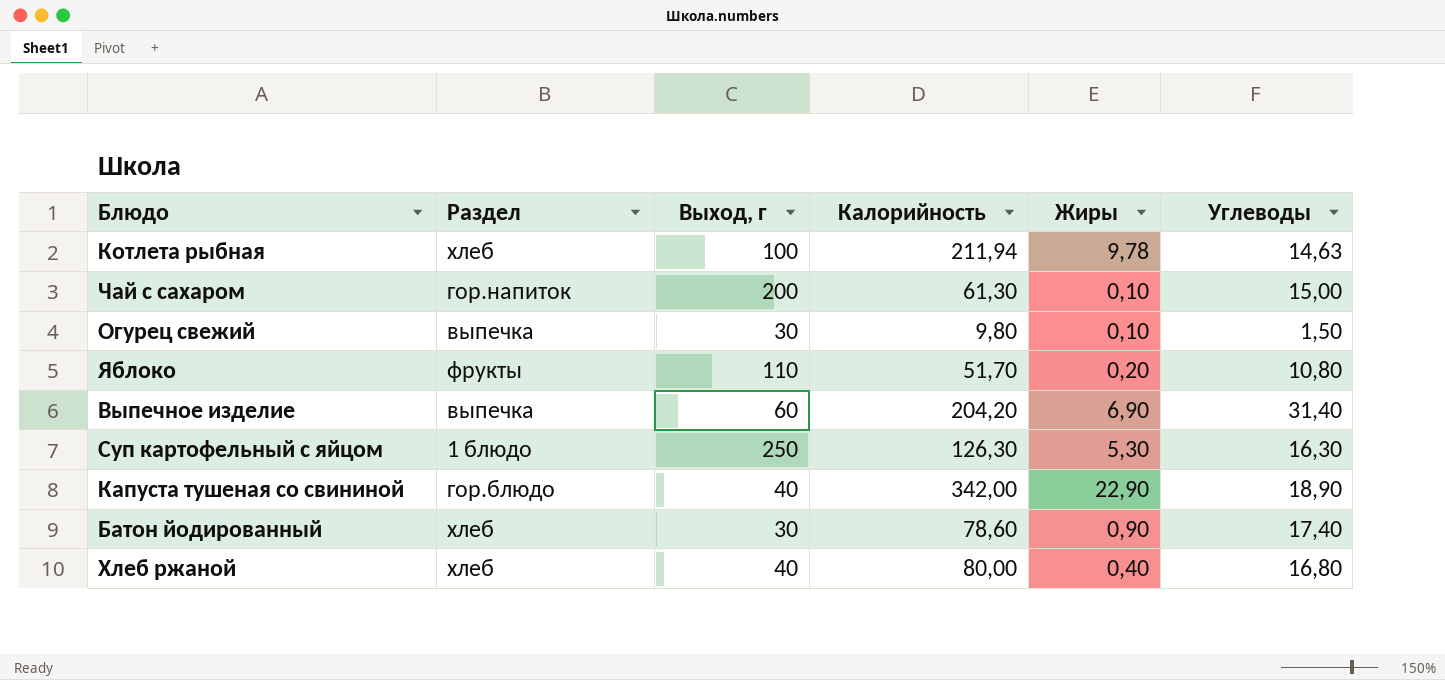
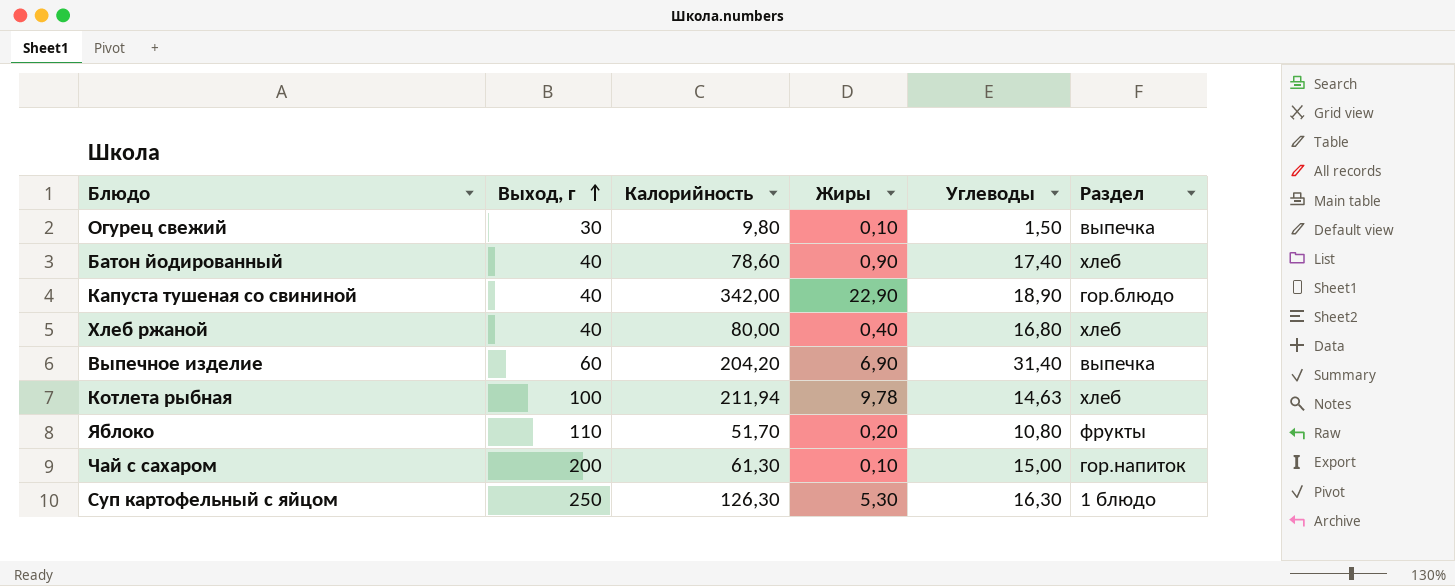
row order: none -> Выход, г ascending
column Раздел | position: 2 -> 6
Батон йодированный | Выход, г: 30 -> 40

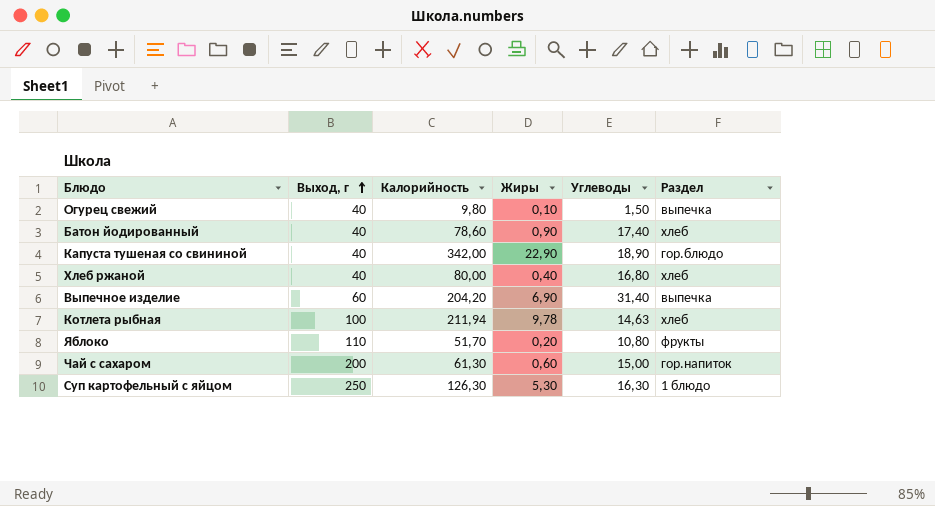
Огурец свежий | Выход, г: 30 -> 40
Чай с сахаром | Жиры: 0,10 -> 0,60

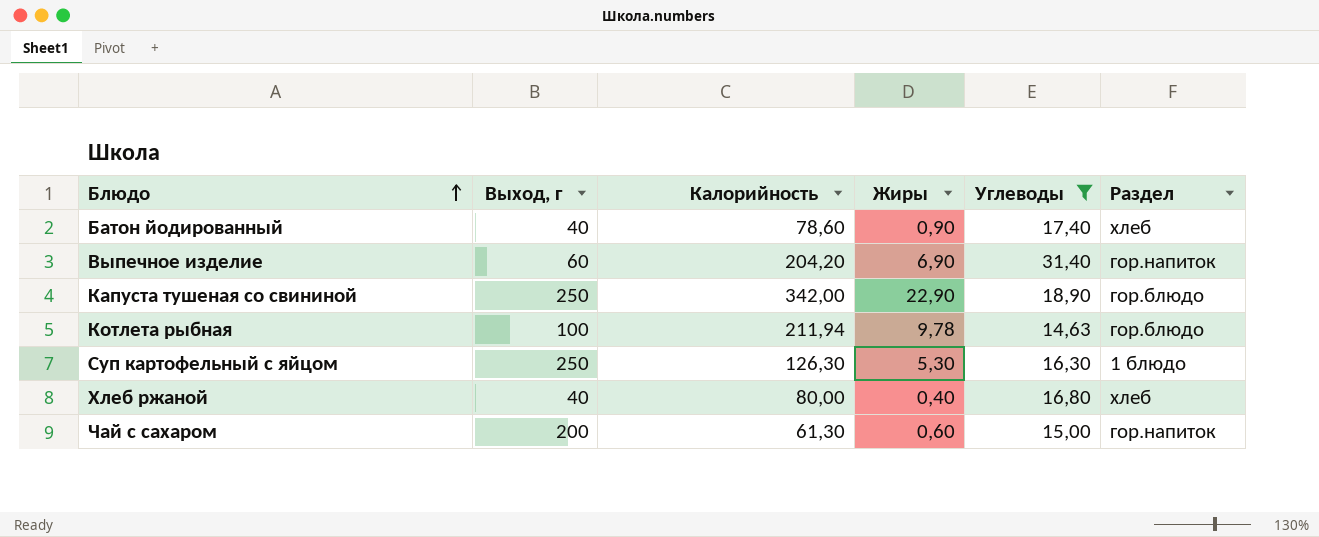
filter: none -> Углеводы >= 14,63
row order: Выход, г ascending -> Блюдо ascending
Выпечное изделие | Раздел: выпечка -> гор.напиток
Капуста тушеная со свининой | Выход, г: 40 -> 250
Котлета рыбная | Раздел: хлеб -> гор.блюдо

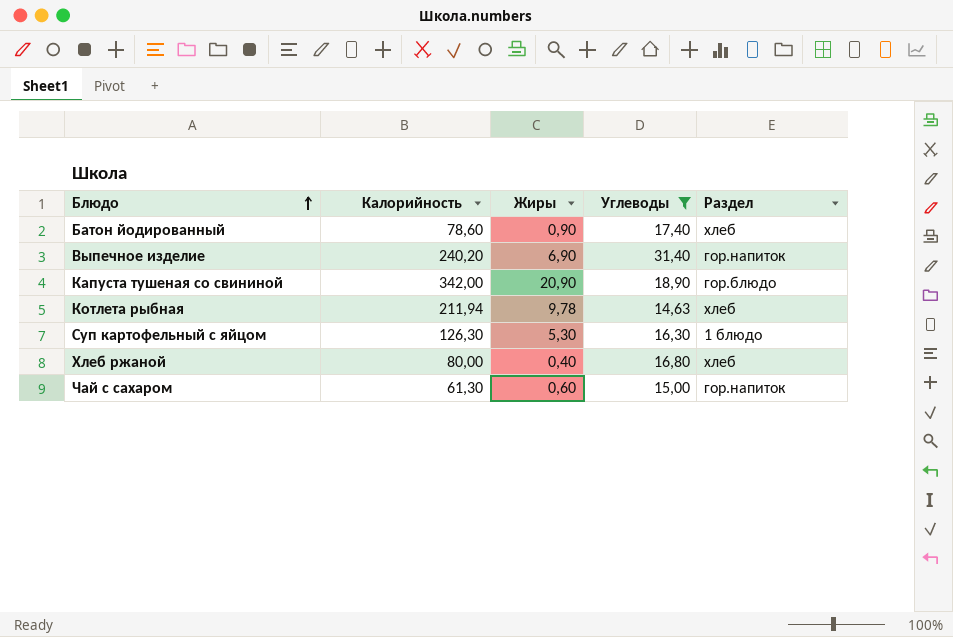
column Выход, г | position: 2 -> none
Выпечное изделие | Калорийность: 204,20 -> 240,20
Капуста тушеная со свининой | Жиры: 22,90 -> 20,90
Котлета рыбная | Раздел: гор.блюдо -> хлеб

